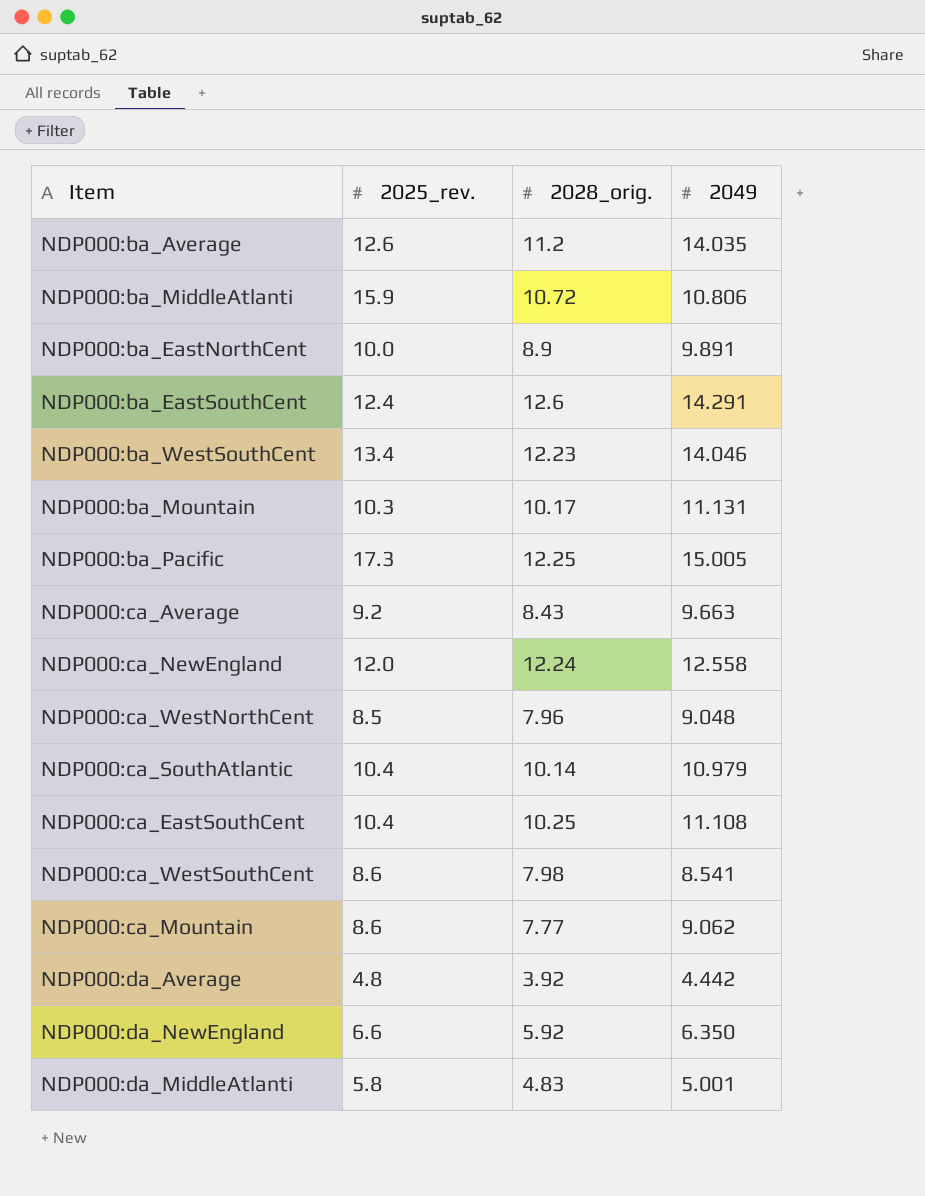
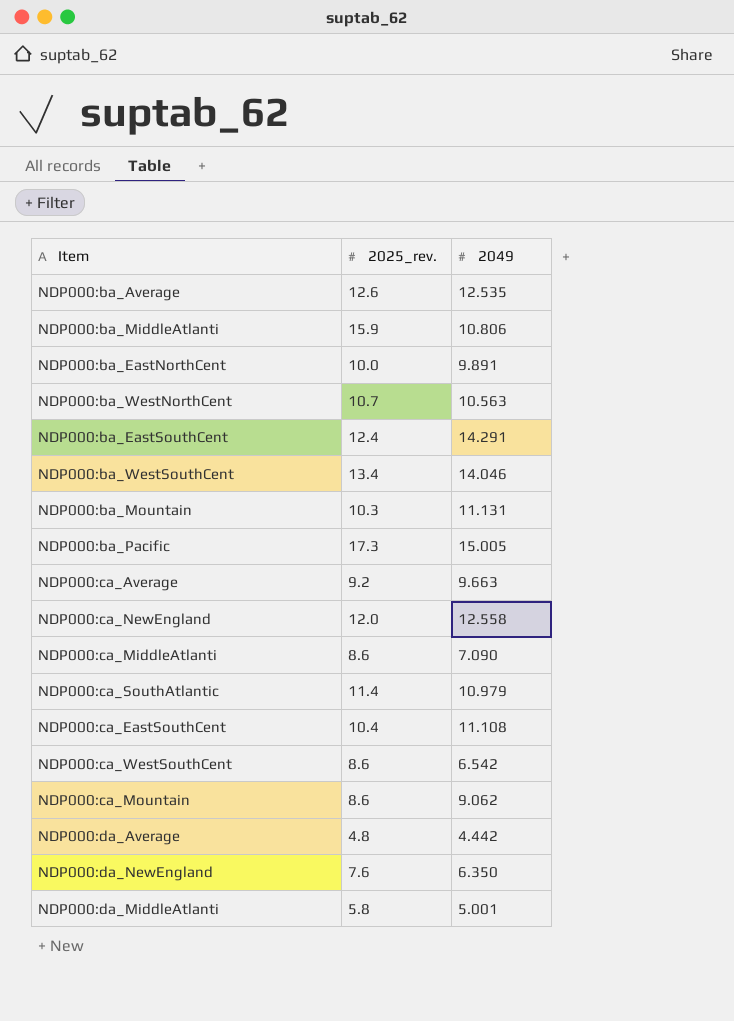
column 2028_orig. | position: 3 -> none
row NDP000:ca_WestNorthCent: 8.5 | 7.96 | 9.048 -> none
NDP000:ba_Average | 2049: 14.035 -> 12.535
row NDP000:ba_WestNorthCent: none -> 10.7 | 10.563
row NDP000:ca_MiddleAtlanti: none -> 8.6 | 7.090
NDP000:ca_SouthAtlantic | 2025_rev.: 10.4 -> 11.4
NDP000:ca_WestSouthCent | 2049: 8.541 -> 6.542
NDP000:da_NewEngland | 2025_rev.: 6.6 -> 7.6

